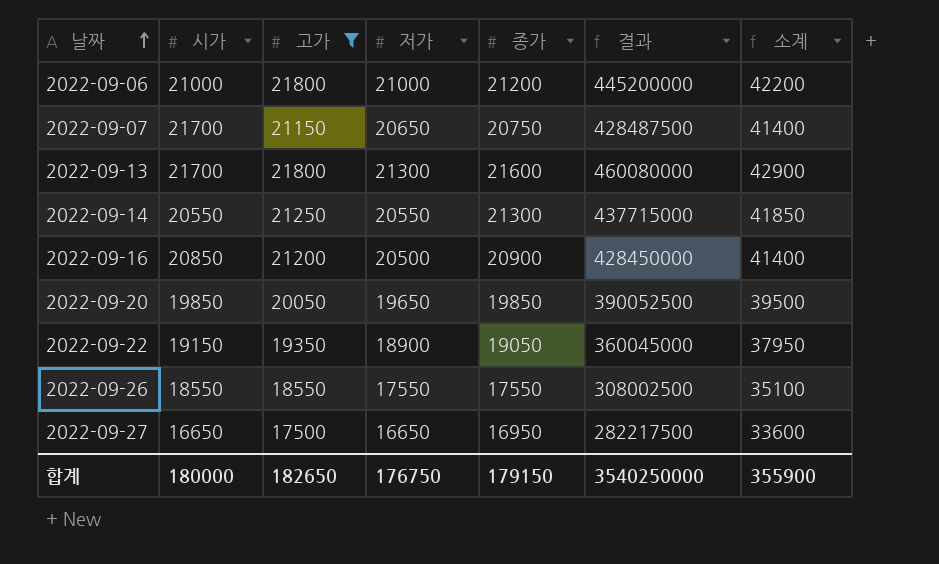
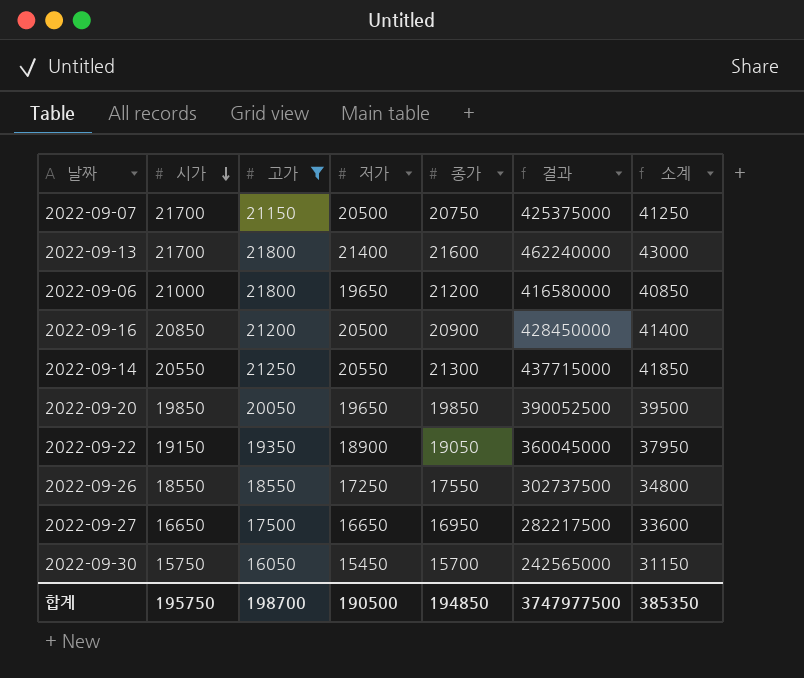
row order: 날짜 ascending -> 시가 descending
2022-09-07 | 저가: 20650 -> 20500
2022-09-07 | 결과: 428487500 -> 425375000
2022-09-07 | 소계: 41400 -> 41250
2022-09-13 | 저가: 21300 -> 21400
2022-09-13 | 결과: 460080000 -> 462240000
2022-09-13 | 소계: 42900 -> 43000
2022-09-06 | 저가: 21000 -> 19650
2022-09-06 | 결과: 445200000 -> 416580000
2022-09-06 | 소계: 42200 -> 40850
2022-09-26 | 저가: 17550 -> 17250
2022-09-26 | 결과: 308002500 -> 302737500
2022-09-26 | 소계: 35100 -> 34800
row 2022-09-30: none -> 15750 | 16050 | 15450 | 15700 | 242565000 | 31150
합계 | 시가: 180000 -> 195750
합계 | 고가: 182650 -> 198700
합계 | 저가: 176750 -> 190500
합계 | 종가: 179150 -> 194850
합계 | 결과: 3540250000 -> 3747977500
합계 | 소계: 355900 -> 385350

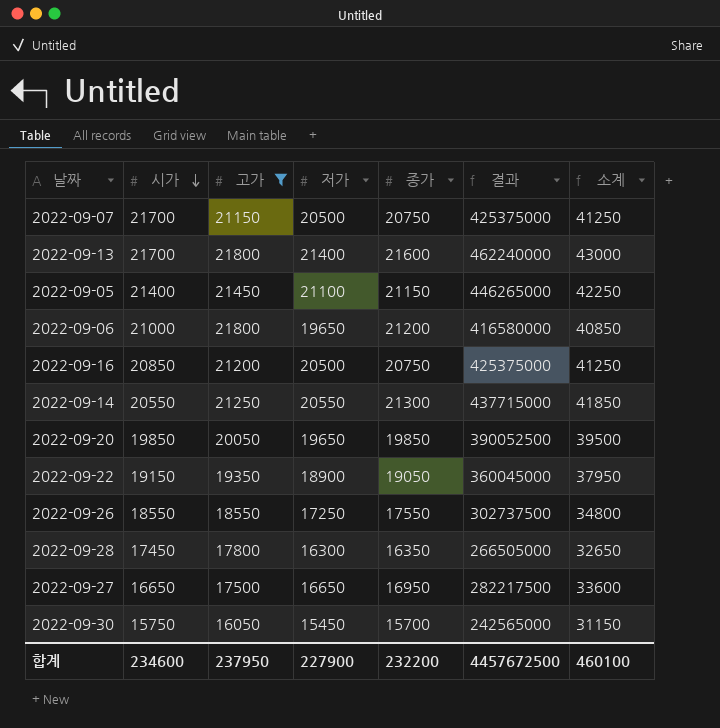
row 2022-09-05: none -> 21400 | 21450 | 21100 | 21150 | 446265000 | 42250
2022-09-16 | 종가: 20900 -> 20750
2022-09-16 | 결과: 428450000 -> 425375000
2022-09-16 | 소계: 41400 -> 41250
row 2022-09-28: none -> 17450 | 17800 | 16300 | 16350 | 266505000 | 32650
합계 | 시가: 195750 -> 234600
합계 | 고가: 198700 -> 237950
합계 | 저가: 190500 -> 227900
합계 | 종가: 194850 -> 232200
합계 | 결과: 3747977500 -> 4457672500
합계 | 소계: 385350 -> 460100

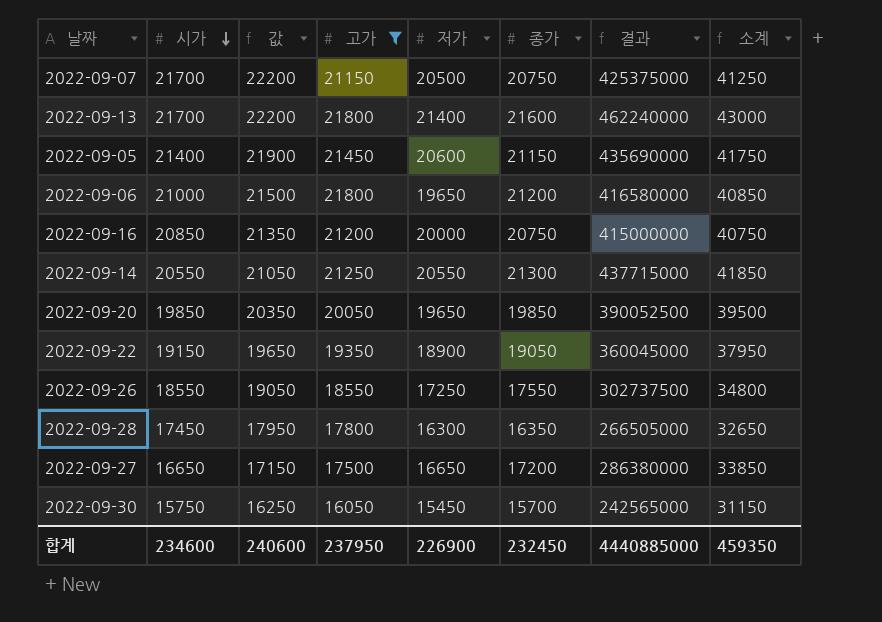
column 값 | formula: none -> [시가] + 500
2022-09-05 | 저가: 21100 -> 20600
2022-09-05 | 결과: 446265000 -> 435690000
2022-09-05 | 소계: 42250 -> 41750
2022-09-16 | 저가: 20500 -> 20000
2022-09-16 | 결과: 425375000 -> 415000000
2022-09-16 | 소계: 41250 -> 40750
2022-09-27 | 종가: 16950 -> 17200
2022-09-27 | 결과: 282217500 -> 286380000
2022-09-27 | 소계: 33600 -> 33850
합계 | 저가: 227900 -> 226900
합계 | 종가: 232200 -> 232450
합계 | 결과: 4457672500 -> 4440885000
합계 | 소계: 460100 -> 459350

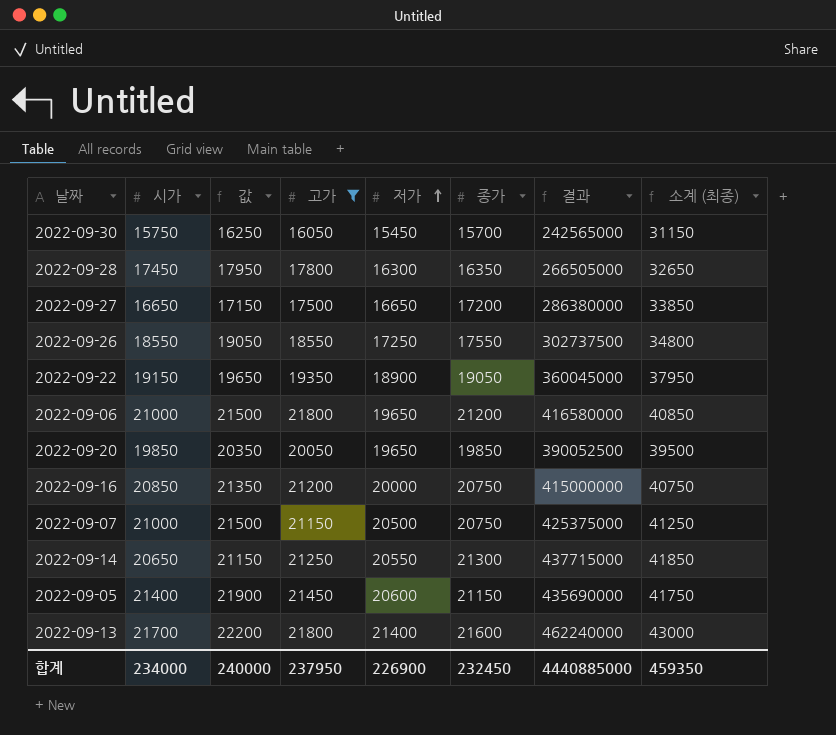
row order: 시가 descending -> 저가 ascending
column name: 소계 -> 소계 (최종)
2022-09-07 | 시가: 21700 -> 21000
2022-09-07 | 값: 22200 -> 21500
2022-09-14 | 시가: 20550 -> 20650
2022-09-14 | 값: 21050 -> 21150
합계 | 시가: 234600 -> 234000
합계 | 값: 240600 -> 240000

